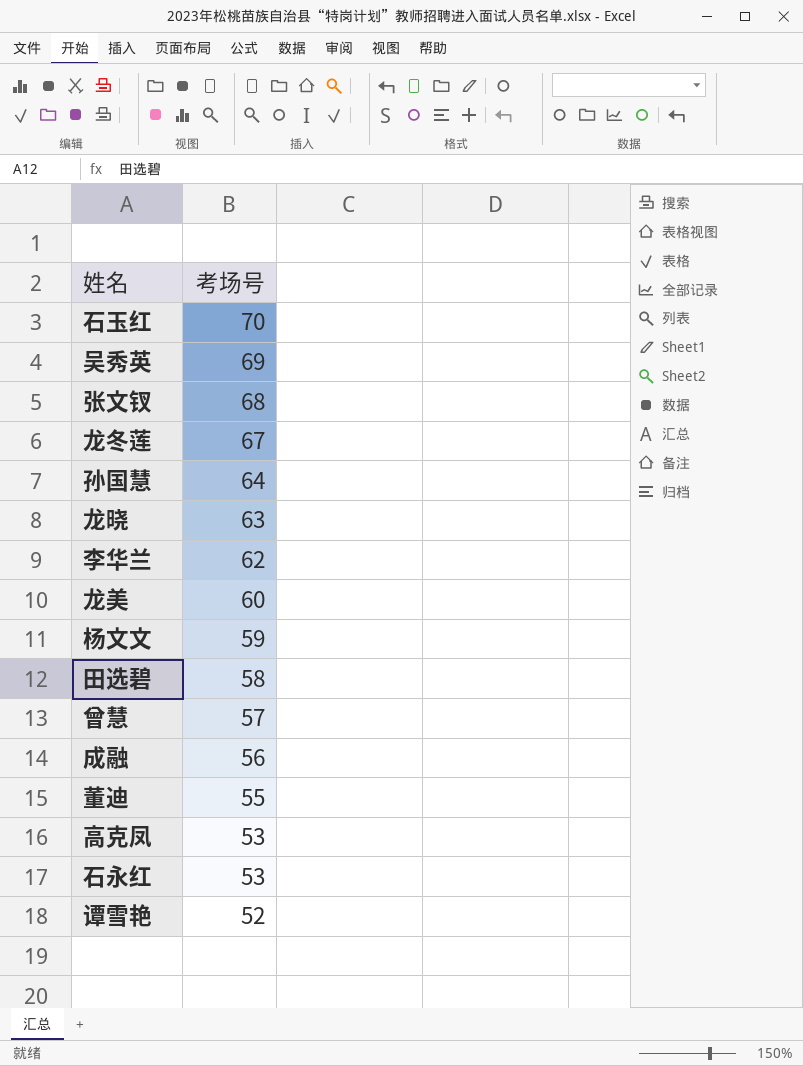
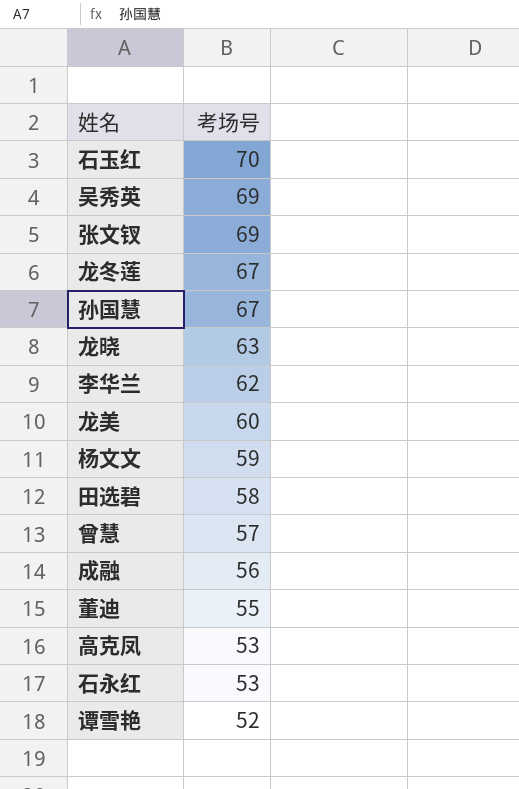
张文钗 | 考场号: 68 -> 69
孙国慧 | 考场号: 64 -> 67

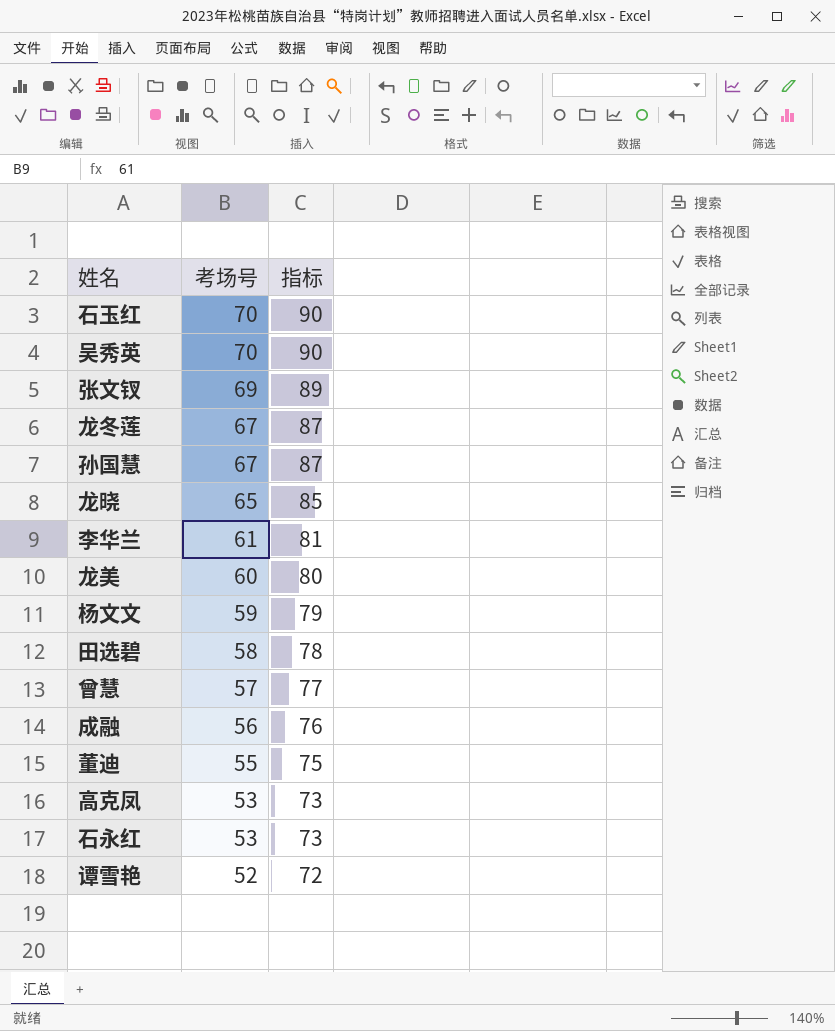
column 指标 | formula: none -> [考场号] + 20
吴秀英 | 考场号: 69 -> 70
龙晓 | 考场号: 63 -> 65
李华兰 | 考场号: 62 -> 61

